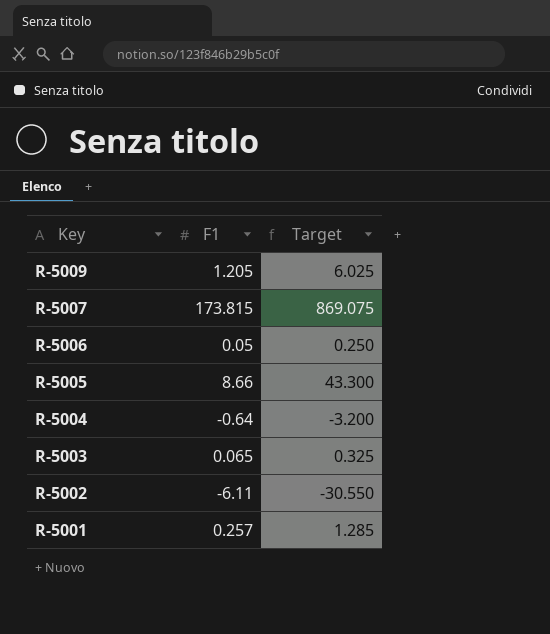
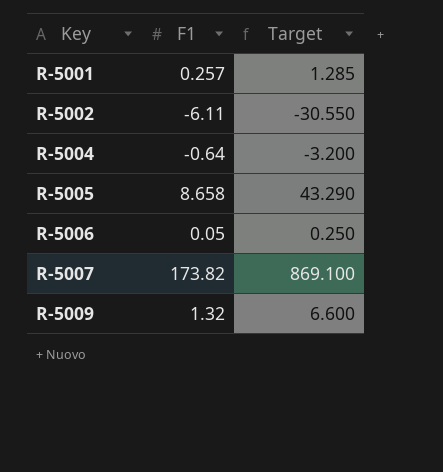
row order: Key descending -> Key ascending
row R-5003: 0.065 | 0.325 -> none
R-5005 | F1: 8.66 -> 8.658
R-5005 | Target: 43.300 -> 43.290
R-5007 | F1: 173.815 -> 173.82
R-5007 | Target: 869.075 -> 869.100
R-5009 | F1: 1.205 -> 1.32
R-5009 | Target: 6.025 -> 6.600

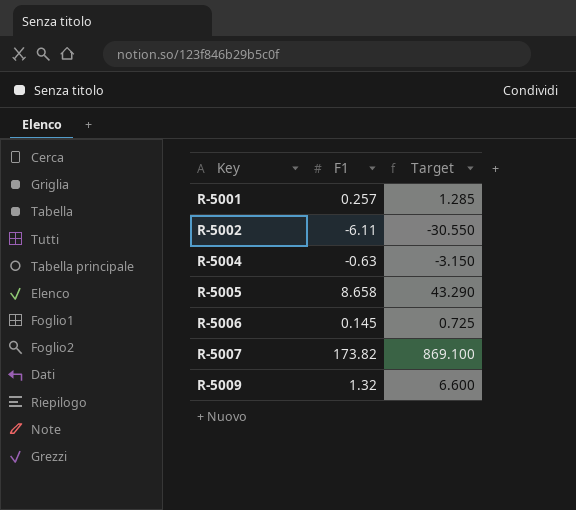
R-5004 | F1: -0.64 -> -0.63
R-5004 | Target: -3.200 -> -3.150
R-5006 | F1: 0.05 -> 0.145
R-5006 | Target: 0.250 -> 0.725

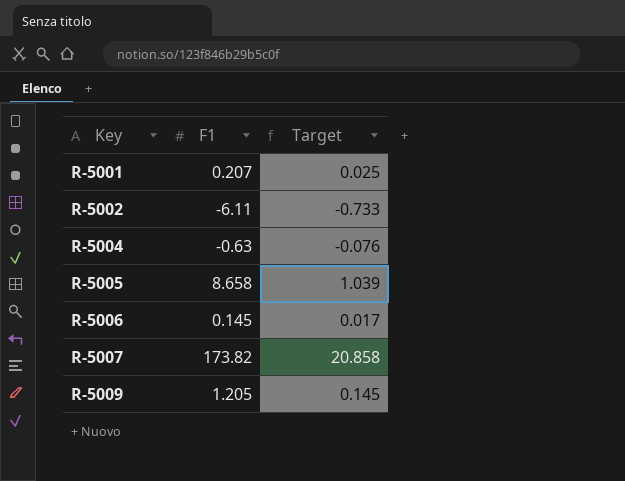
column Target | formula: [F1] * 5 -> [F1] * 0.12
R-5001 | F1: 0.257 -> 0.207
R-5009 | F1: 1.32 -> 1.205

